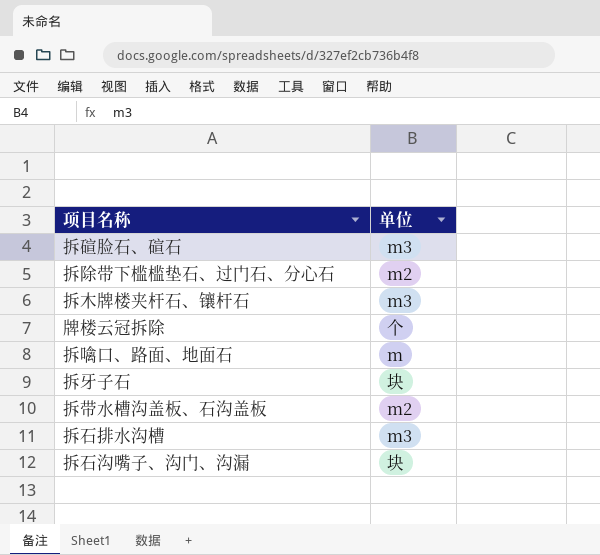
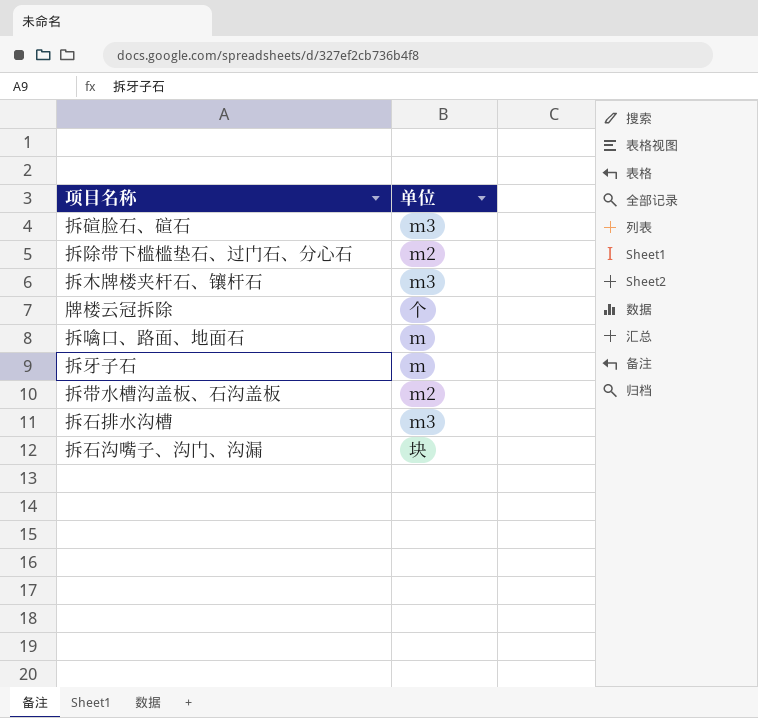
拆牙子石 | 单位: 块 -> m

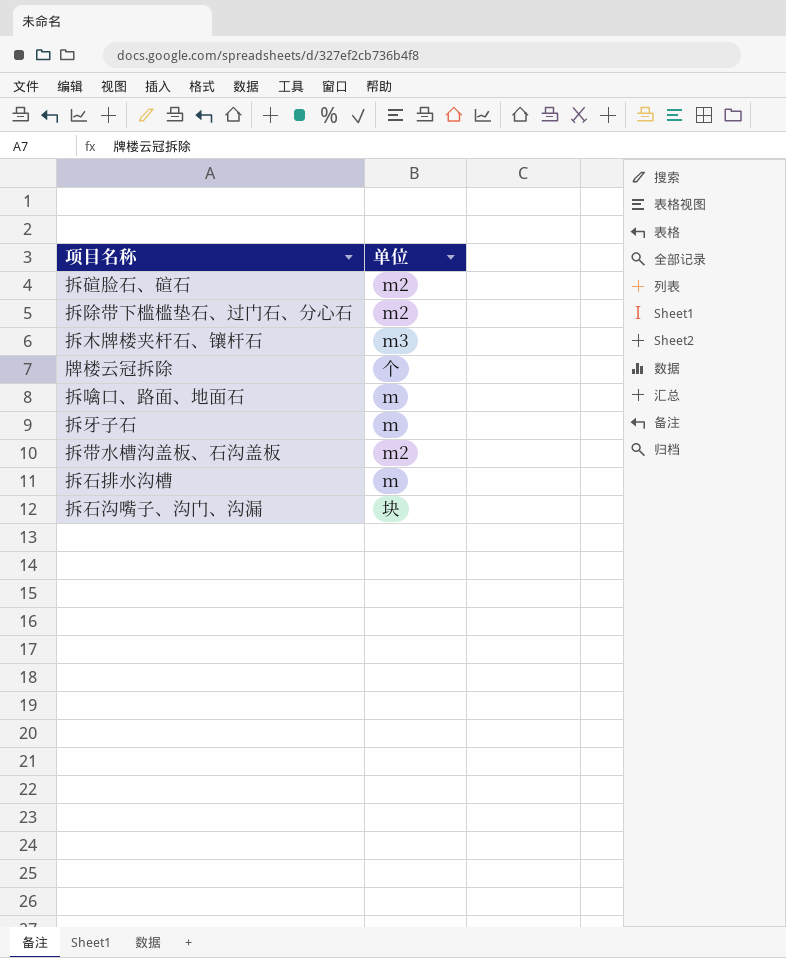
拆碹脸石、碹石 | 单位: m3 -> m2
拆石排水沟槽 | 单位: m3 -> m

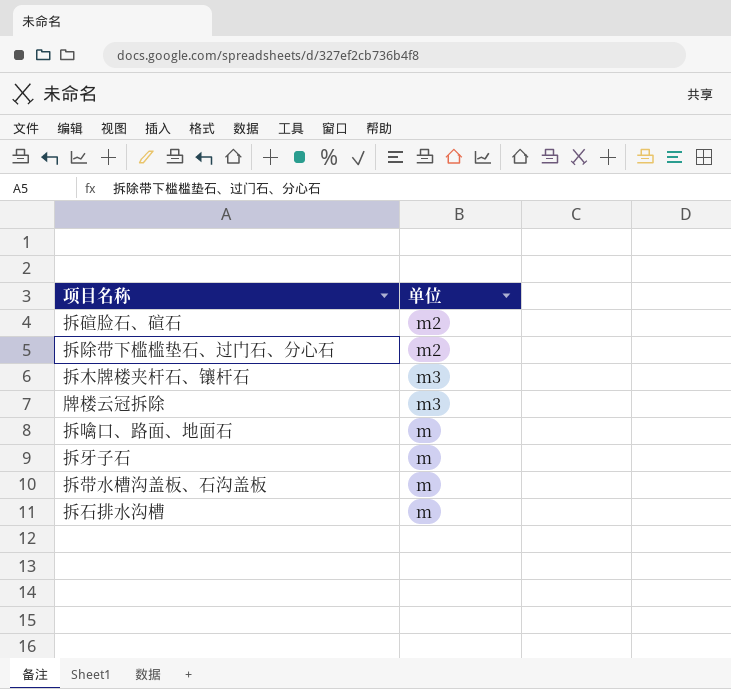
row 拆石沟嘴子、沟门、沟漏: 块 -> none
牌楼云冠拆除 | 单位: 个 -> m3
拆带水槽沟盖板、石沟盖板 | 单位: m2 -> m

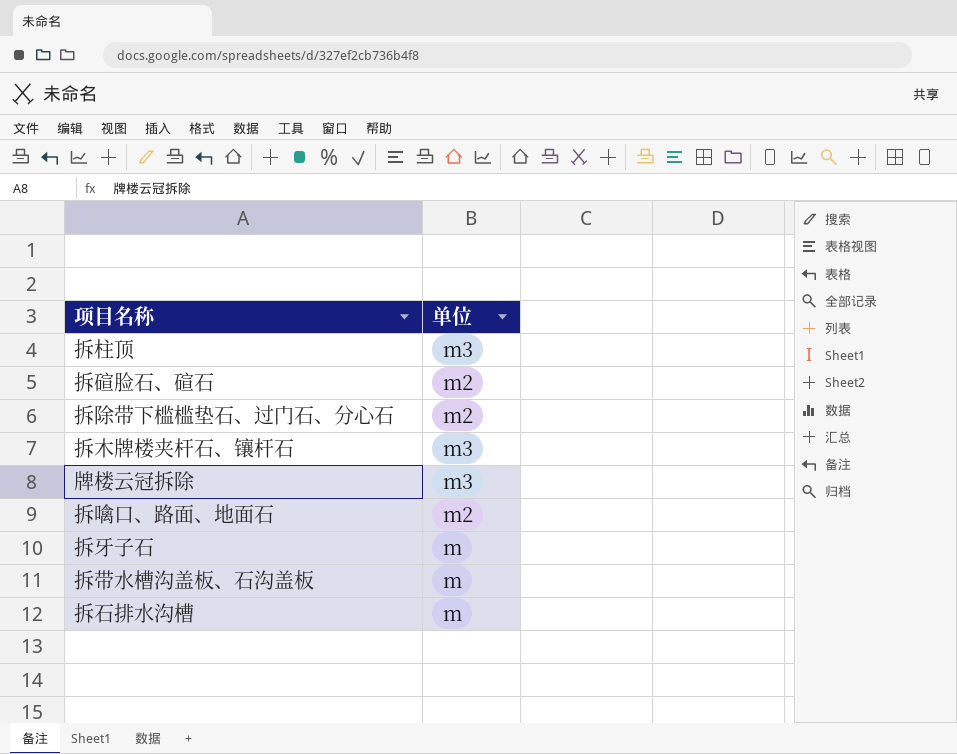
row 拆柱顶: none -> m3
拆噙口、路面、地面石 | 单位: m -> m2

